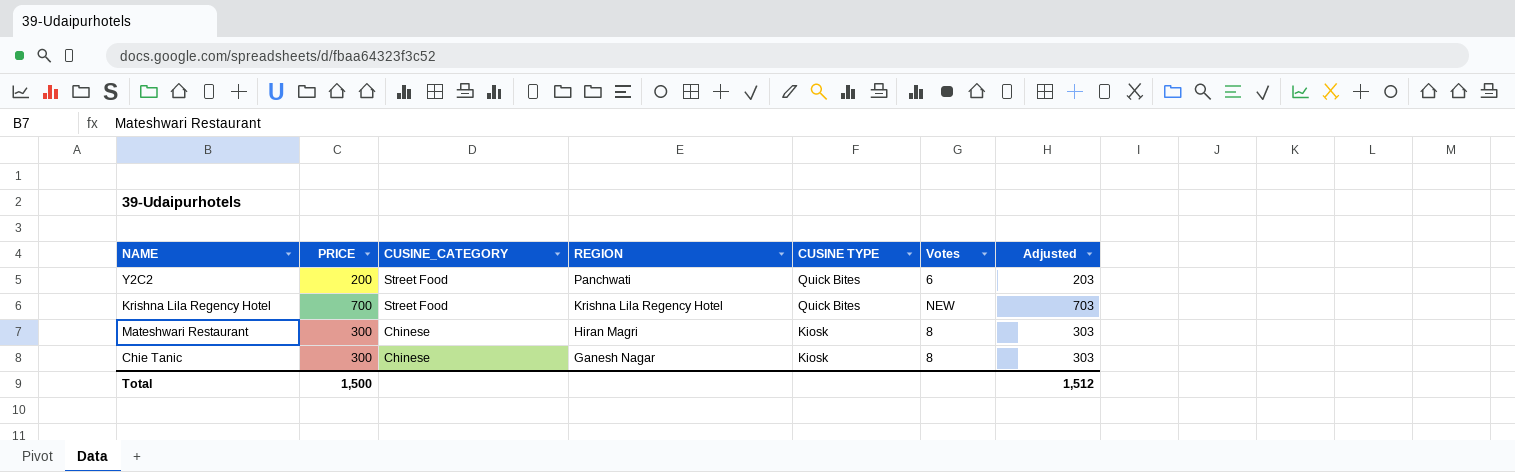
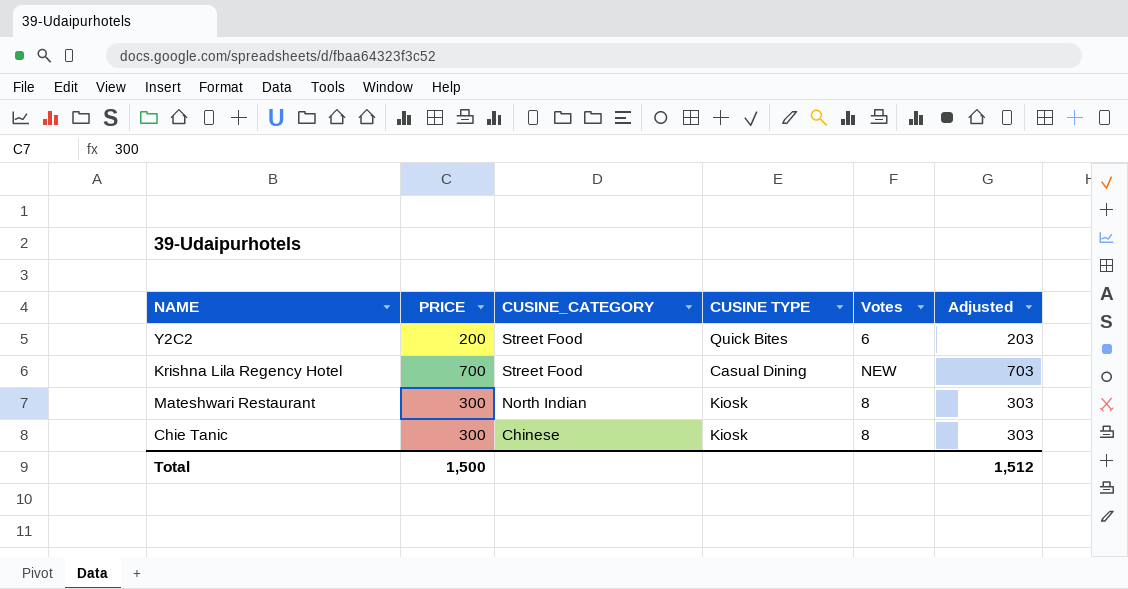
column REGION | position: 4 -> none
Krishna Lila Regency Hotel | CUSINE TYPE: Quick Bites -> Casual Dining
Mateshwari Restaurant | CUSINE_CATEGORY: Chinese -> North Indian

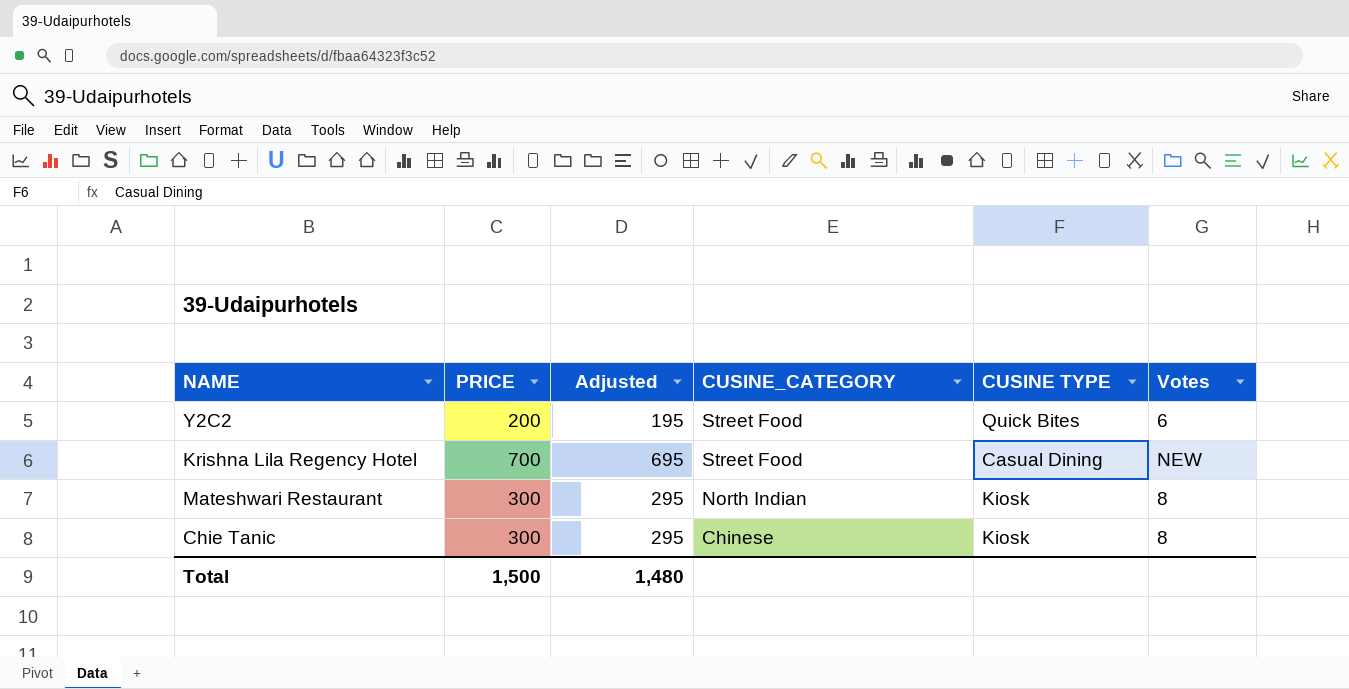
column Adjusted | formula: [PRICE] + 3 -> [PRICE] - 5
column Adjusted | position: 6 -> 3
Total | Adjusted: 1,512 -> 1,480

